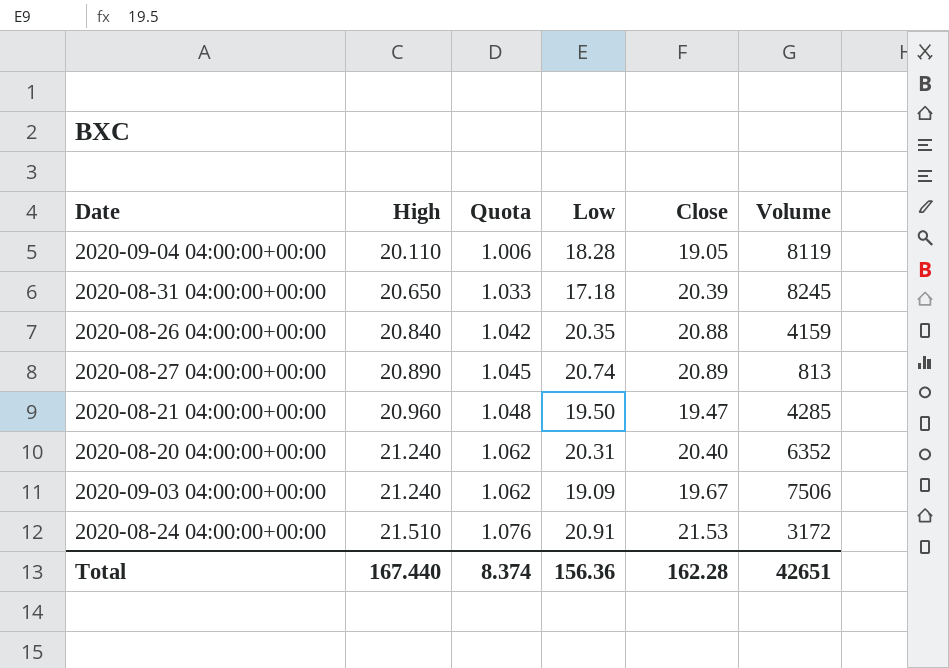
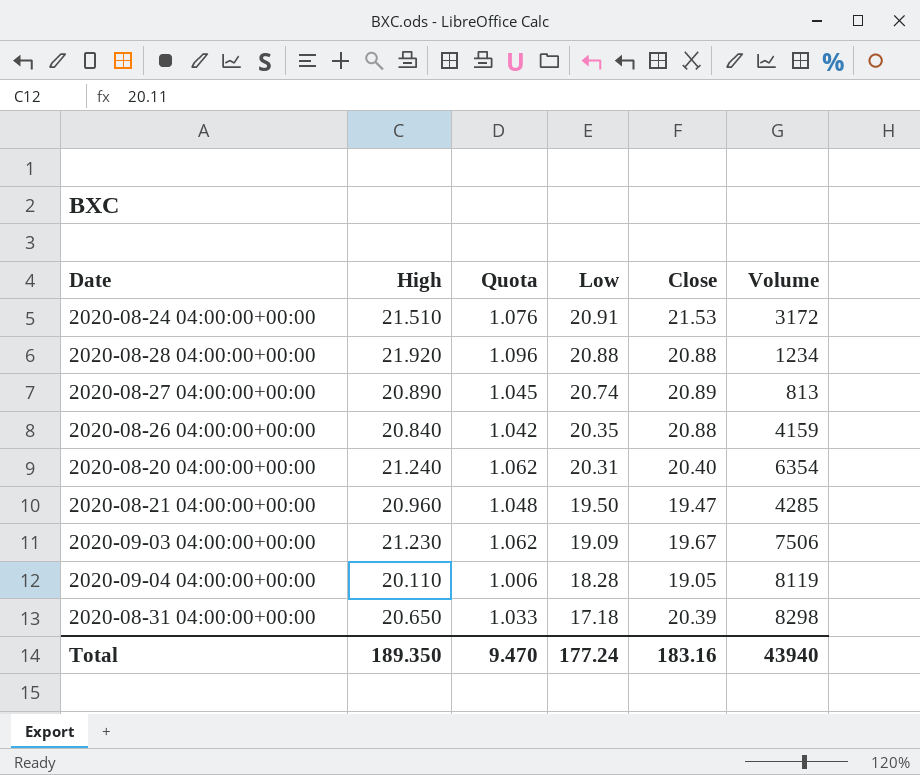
row order: High ascending -> Low descending
row 2020-08-28 04:00:00+00:00: none -> 21.920 | 1.096 | 20.88 | 20.88 | 1234
2020-08-20 04:00:00+00:00 | Volume: 6352 -> 6354
2020-09-03 04:00:00+00:00 | High: 21.240 -> 21.230
2020-08-31 04:00:00+00:00 | Volume: 8245 -> 8298
Total | High: 167.440 -> 189.350
Total | Quota: 8.374 -> 9.470
Total | Low: 156.36 -> 177.24
Total | Close: 162.28 -> 183.16
Total | Volume: 42651 -> 43940

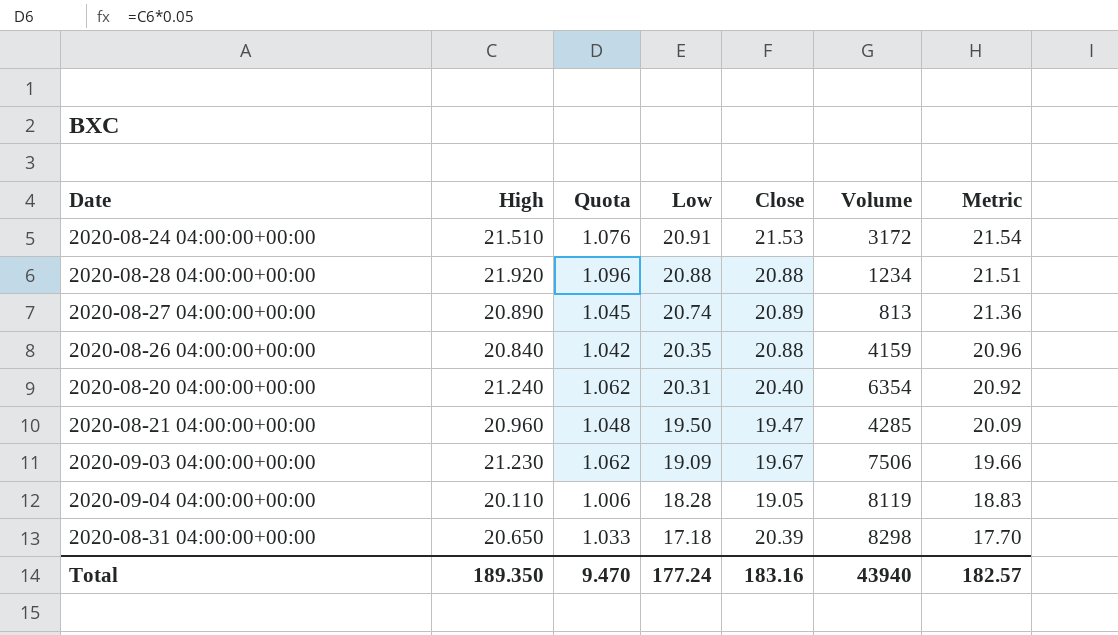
column Metric | formula: none -> [Low] * 1.03

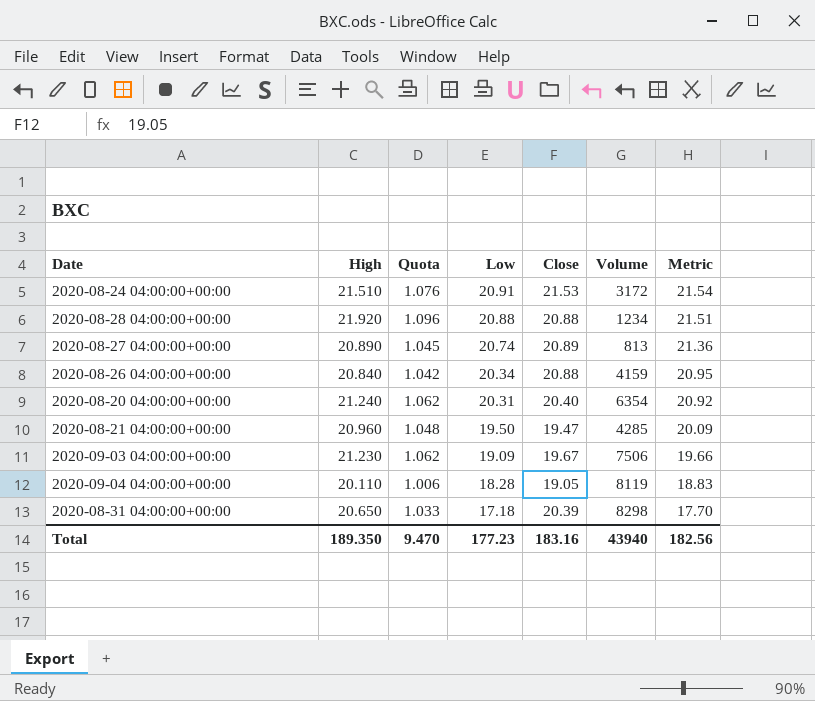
2020-08-26 04:00:00+00:00 | Low: 20.35 -> 20.34
2020-08-26 04:00:00+00:00 | Metric: 20.96 -> 20.95
Total | Low: 177.24 -> 177.23
Total | Metric: 182.57 -> 182.56

